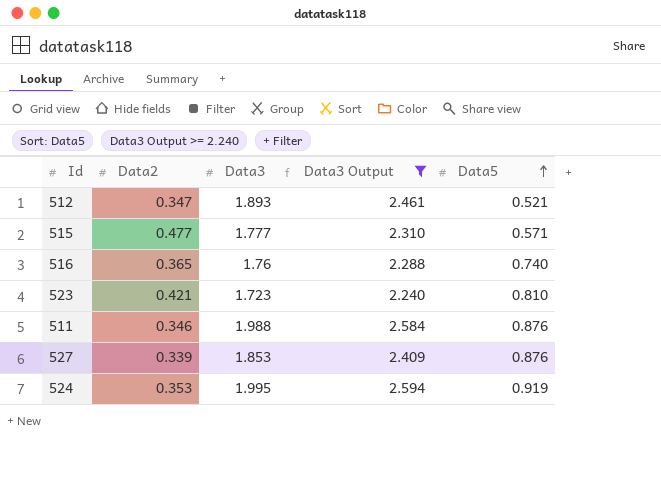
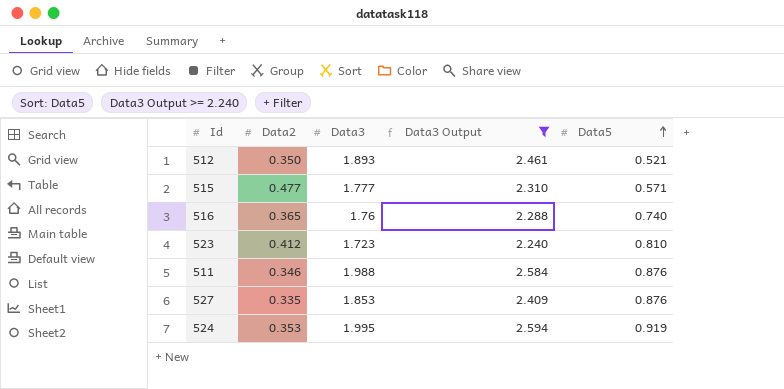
512 | Data2: 0.347 -> 0.350
523 | Data2: 0.421 -> 0.412
527 | Data2: 0.339 -> 0.335

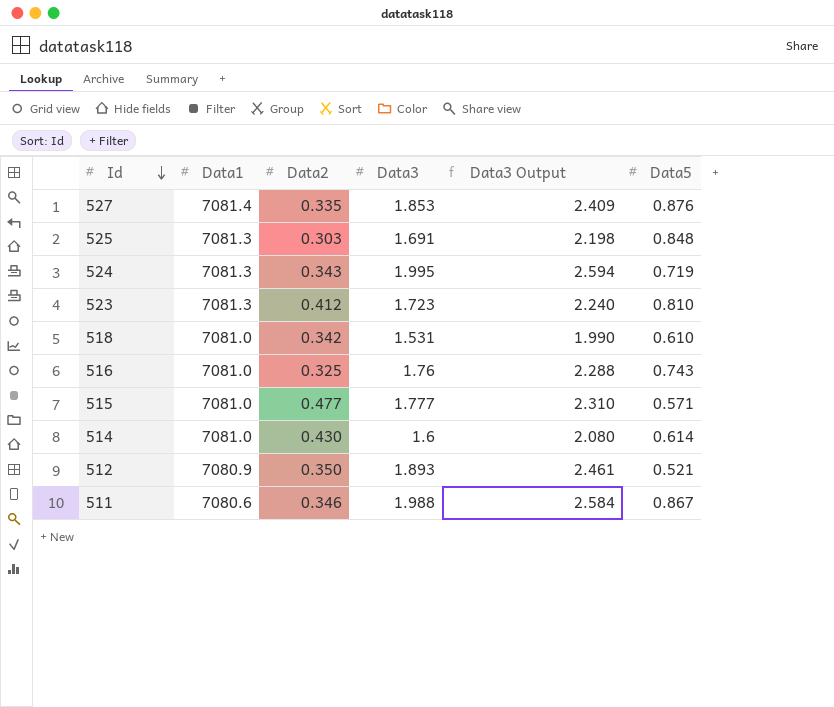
filter: Data3 Output >= 2.240 -> none
row order: Data5 ascending -> Id descending
column Data1 | position: none -> 2
524 | Data2: 0.353 -> 0.343
524 | Data5: 0.919 -> 0.719
516 | Data2: 0.365 -> 0.325
516 | Data5: 0.740 -> 0.743
511 | Data5: 0.876 -> 0.867

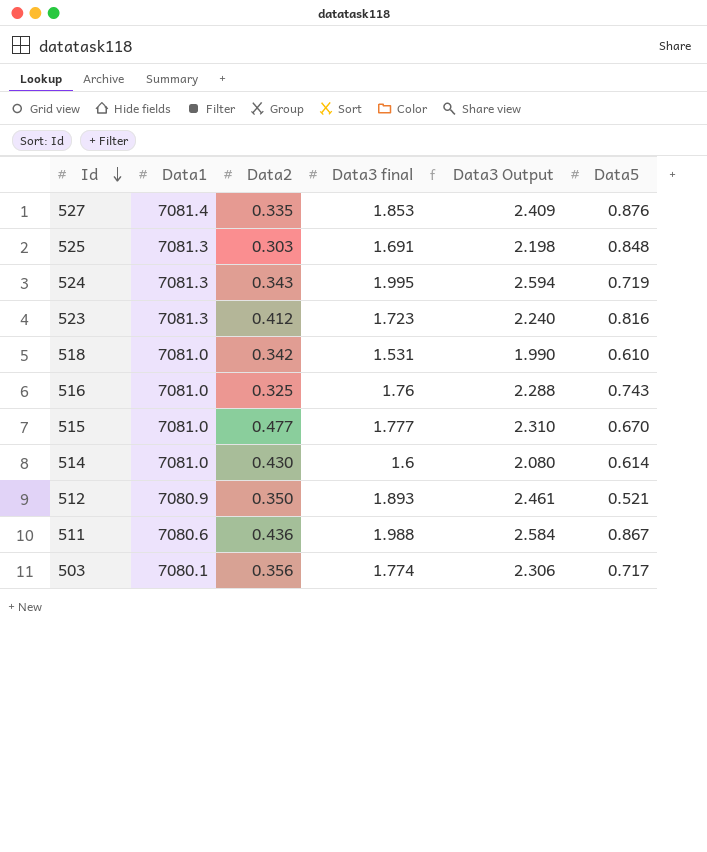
column name: Data3 -> Data3 final
523 | Data5: 0.810 -> 0.816
515 | Data5: 0.571 -> 0.670
511 | Data2: 0.346 -> 0.436
row 503: none -> 7080.1 | 0.356 | 1.774 | 2.306 | 0.717

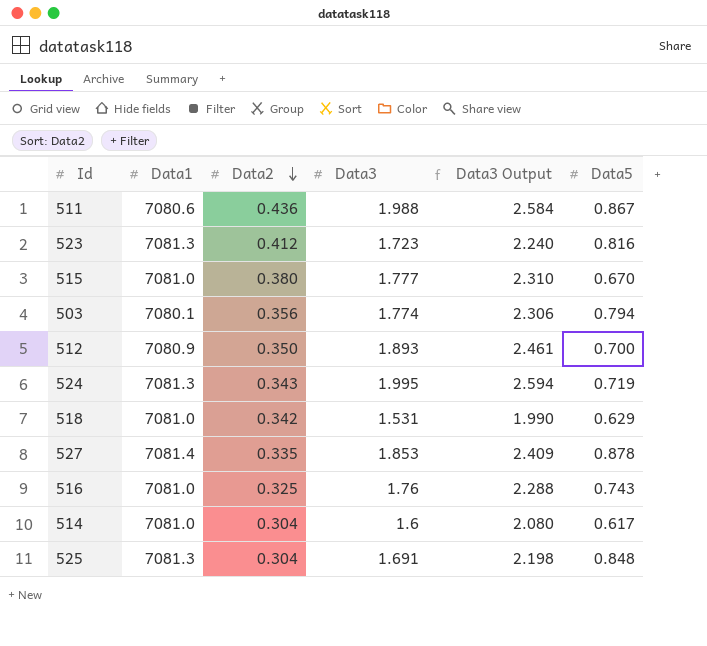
row order: Id descending -> Data2 descending
column name: Data3 final -> Data3
515 | Data2: 0.477 -> 0.380
503 | Data5: 0.717 -> 0.794
512 | Data5: 0.521 -> 0.700
518 | Data5: 0.610 -> 0.629
527 | Data5: 0.876 -> 0.878
514 | Data2: 0.430 -> 0.304
514 | Data5: 0.614 -> 0.617
525 | Data2: 0.303 -> 0.304

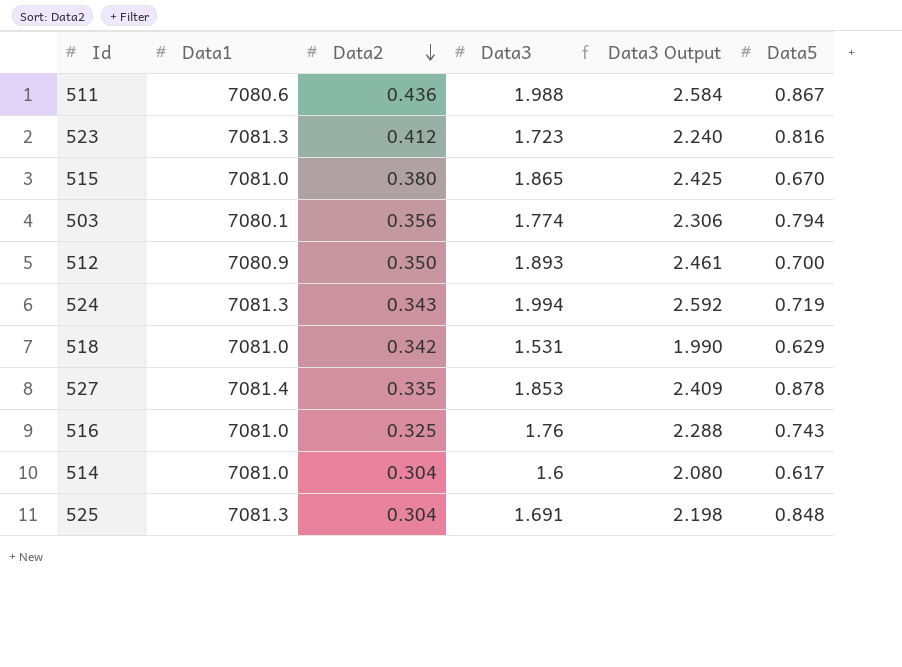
515 | Data3: 1.777 -> 1.865
515 | Data3 Output: 2.310 -> 2.425
524 | Data3: 1.995 -> 1.994
524 | Data3 Output: 2.594 -> 2.592

